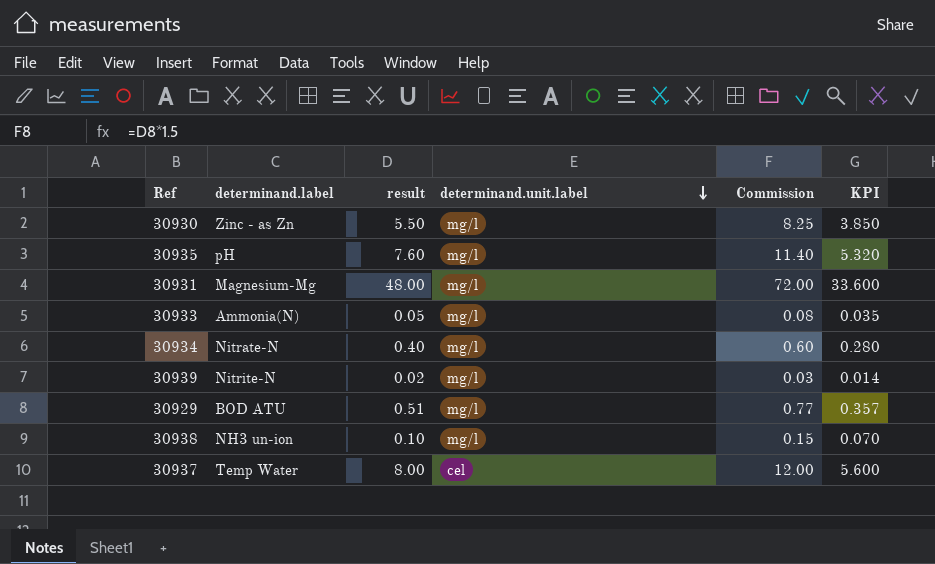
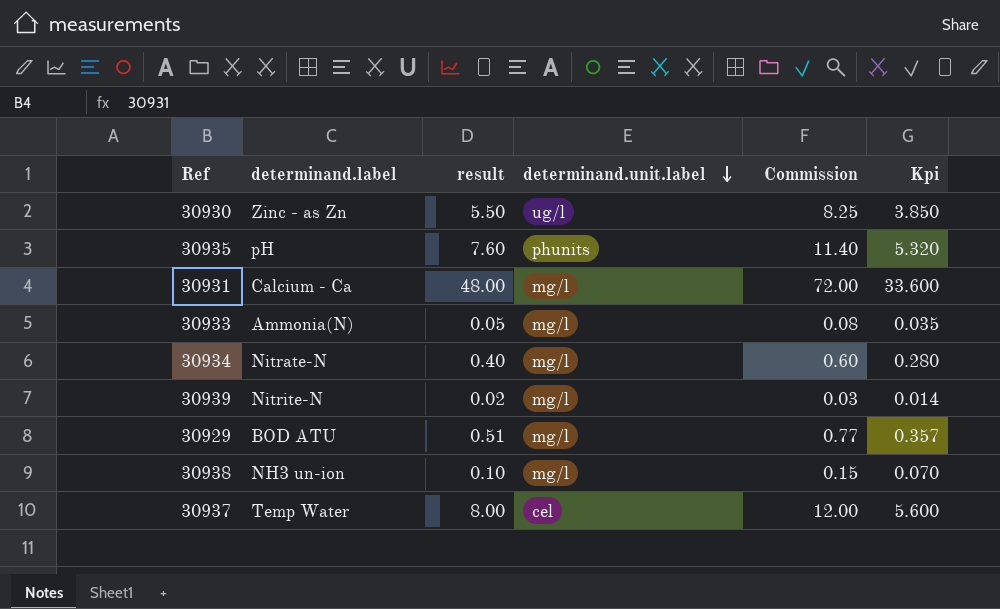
column name: KPI -> Kpi
30930 | determinand.unit.label: mg/l -> ug/l
30935 | determinand.unit.label: mg/l -> phunits
30931 | determinand.label: Magnesium-Mg -> Calcium - Ca

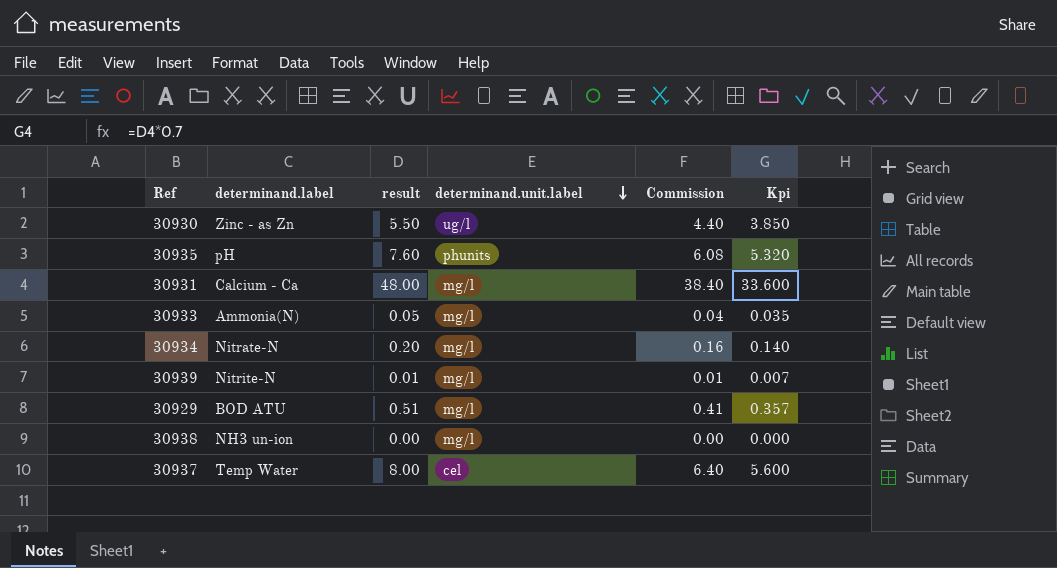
column Commission | formula: [result] * 1.5 -> [result] * 0.8
30934 | result: 0.40 -> 0.20
30934 | Kpi: 0.280 -> 0.140
30939 | result: 0.02 -> 0.01
30939 | Kpi: 0.014 -> 0.007
30938 | result: 0.10 -> 0.00
30938 | Kpi: 0.070 -> 0.000

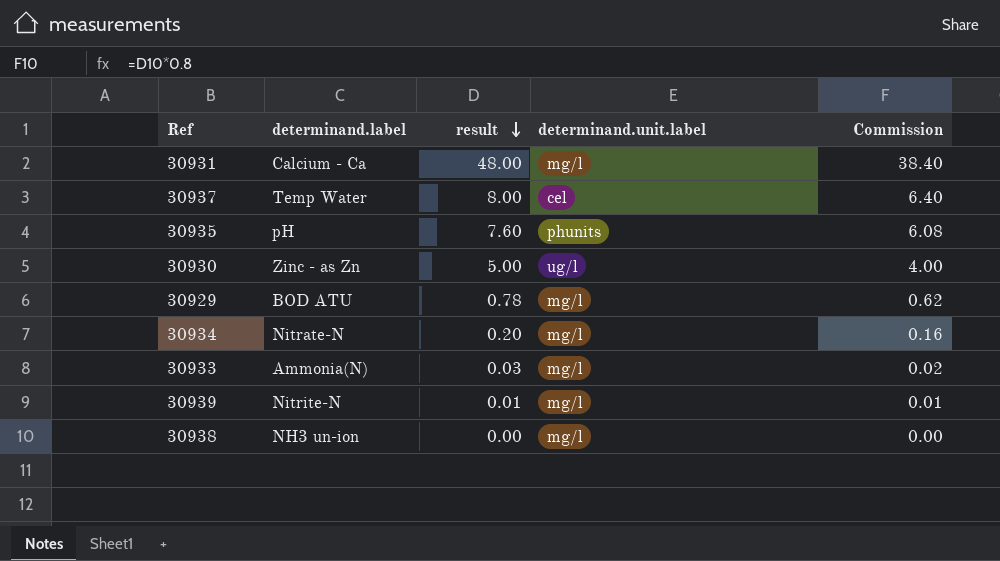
row order: determinand.unit.label descending -> result descending
column Kpi | formula: [result] * 0.7 -> none
30930 | result: 5.50 -> 5.00
30930 | Commission: 4.40 -> 4.00
30929 | result: 0.51 -> 0.78
30929 | Commission: 0.41 -> 0.62
30933 | result: 0.05 -> 0.03
30933 | Commission: 0.04 -> 0.02

